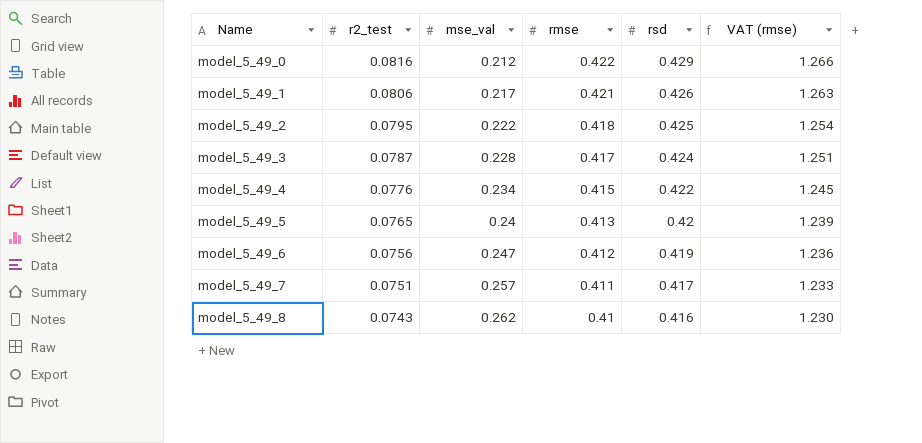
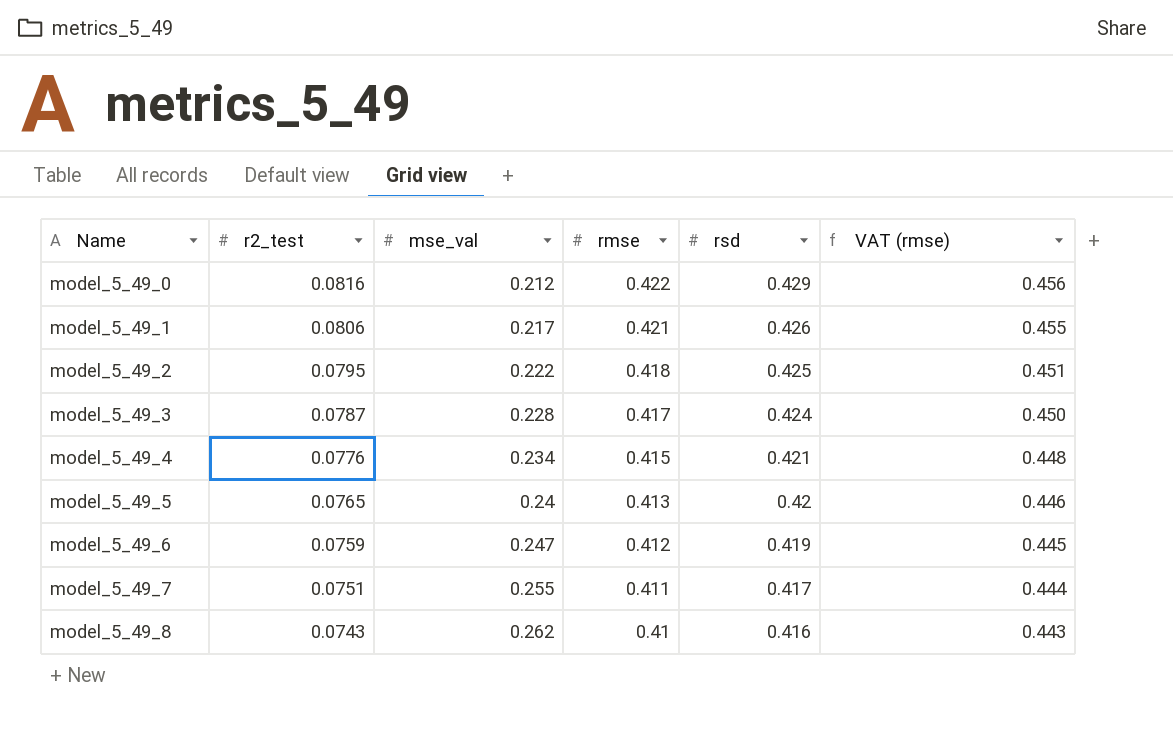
column VAT (rmse) | formula: [rmse] * 3 -> [rmse] * 1.08
model_5_49_4 | rsd: 0.422 -> 0.421
model_5_49_6 | r2_test: 0.0756 -> 0.0759
model_5_49_7 | mse_val: 0.257 -> 0.255

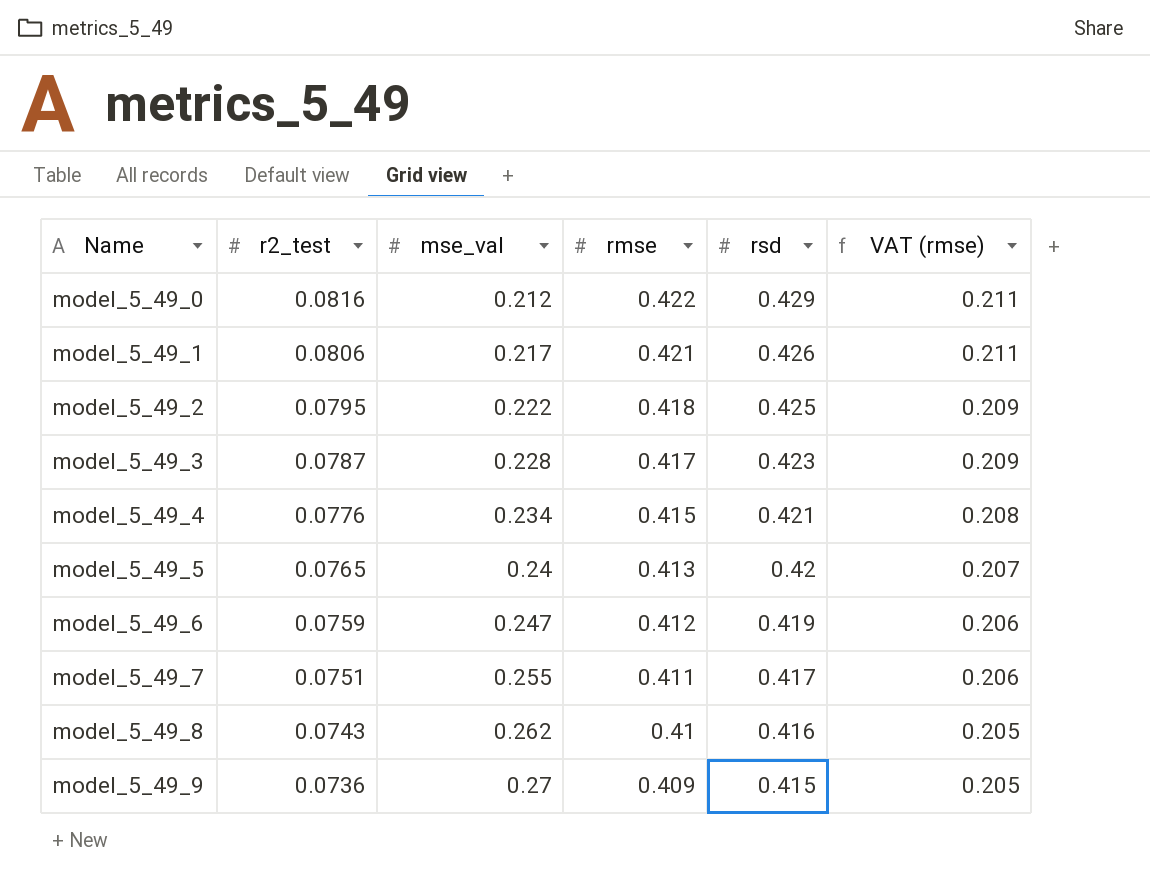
column VAT (rmse) | formula: [rmse] * 1.08 -> [rmse] * 0.5
model_5_49_3 | rsd: 0.424 -> 0.423
row model_5_49_9: none -> 0.0736 | 0.27 | 0.409 | 0.415 | 0.205

